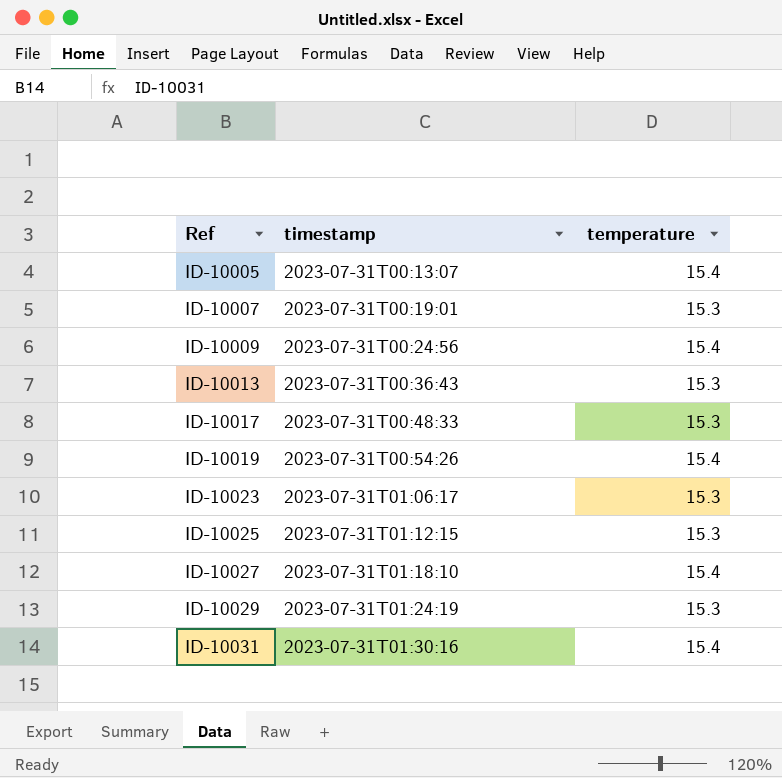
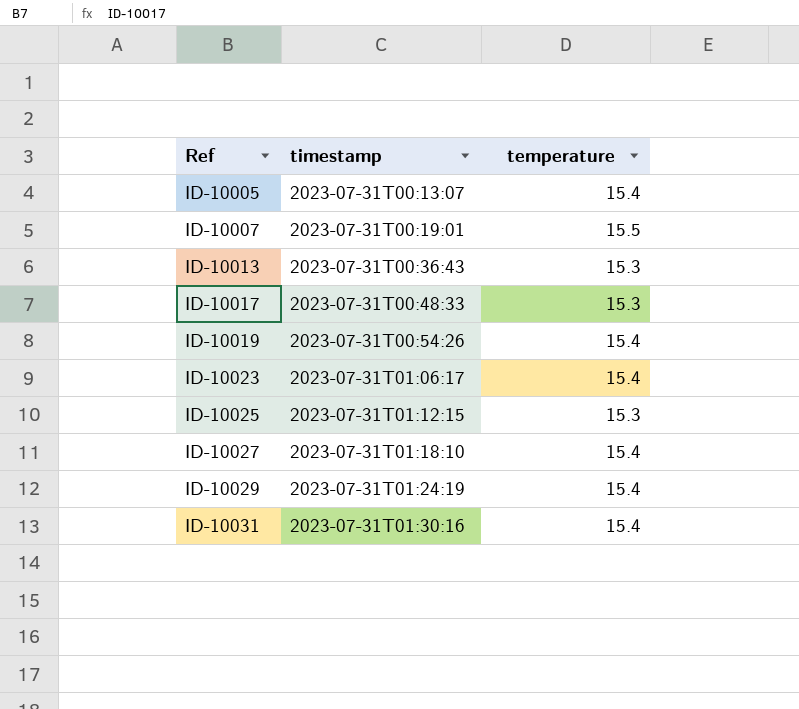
row ID-10009: 2023-07-31T00:24:56 | 15.4 -> none
ID-10007 | temperature: 15.3 -> 15.5
ID-10023 | temperature: 15.3 -> 15.4
ID-10029 | temperature: 15.3 -> 15.4

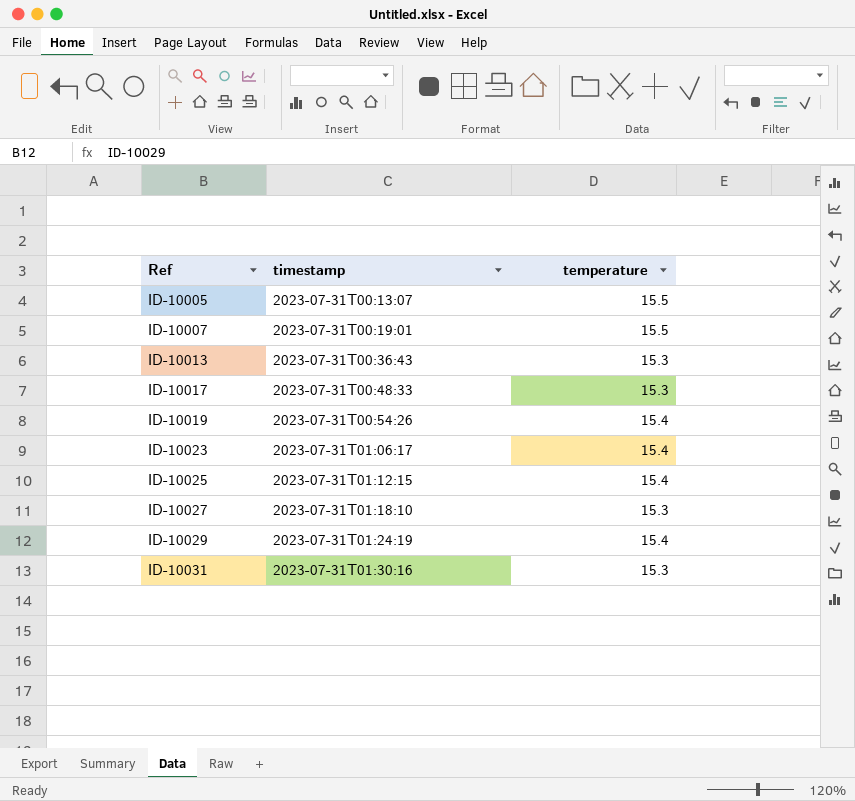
ID-10005 | temperature: 15.4 -> 15.5
ID-10025 | temperature: 15.3 -> 15.4
ID-10027 | temperature: 15.4 -> 15.3
ID-10031 | temperature: 15.4 -> 15.3

